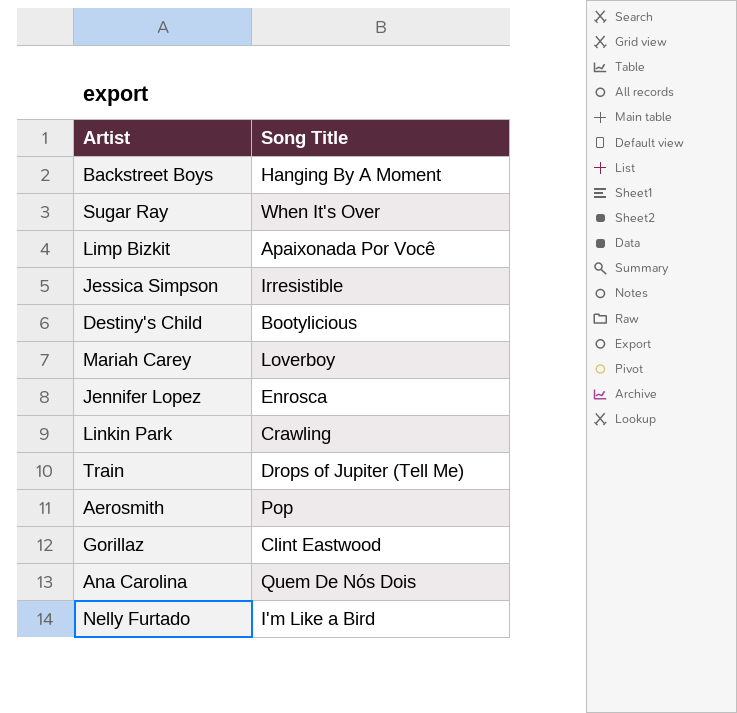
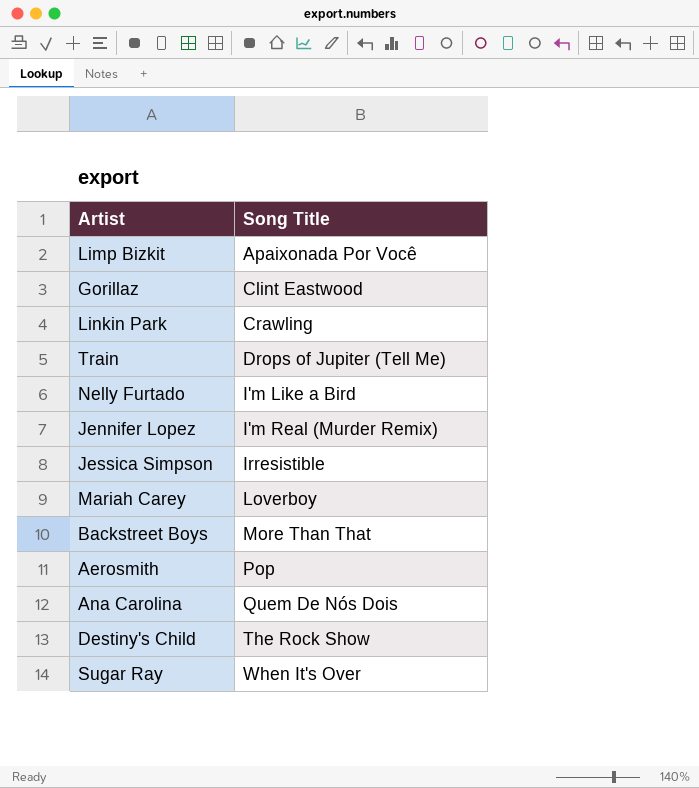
row order: none -> Song Title ascending
Jennifer Lopez | Song Title: Enrosca -> I'm Real (Murder Remix)
Backstreet Boys | Song Title: Hanging By A Moment -> More Than That
Destiny's Child | Song Title: Bootylicious -> The Rock Show

